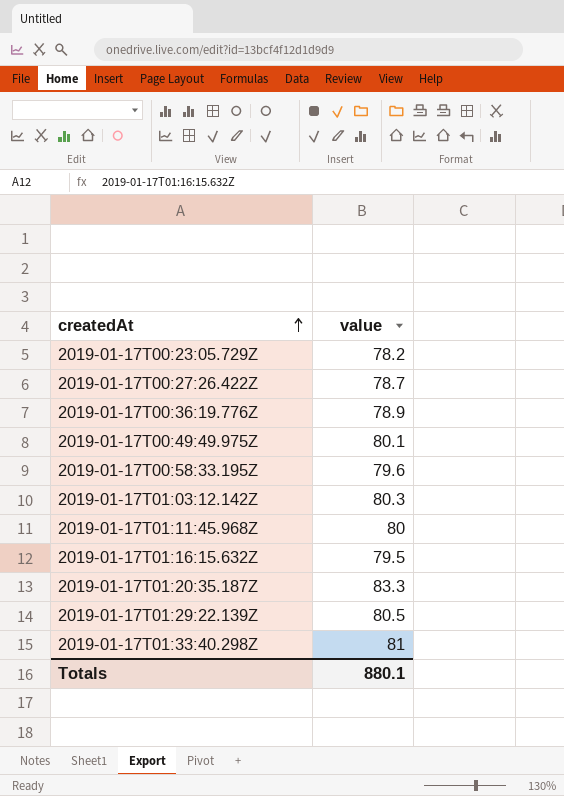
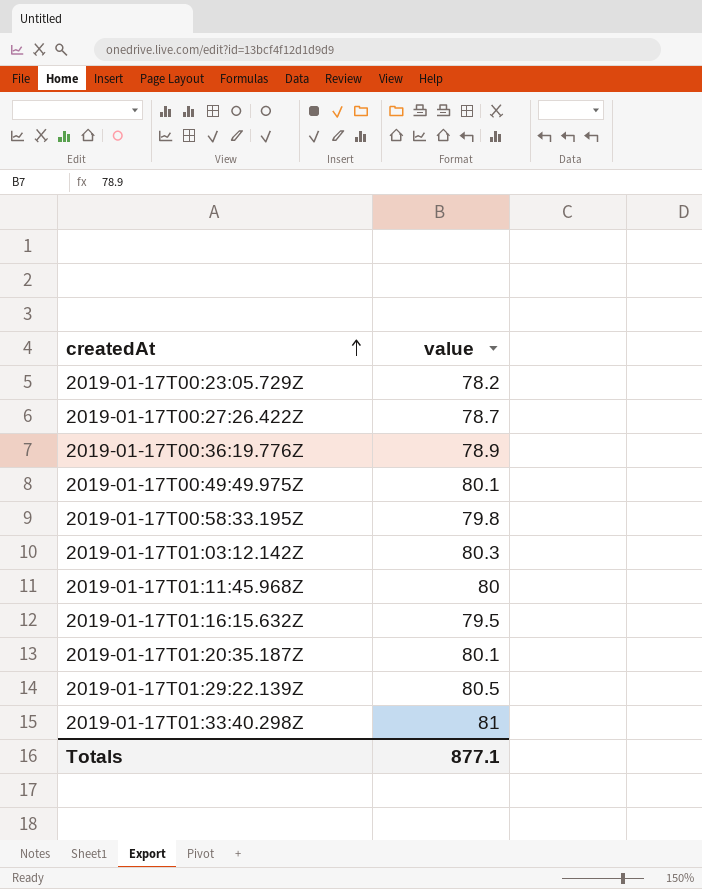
2019-01-17T00:58:33.195Z | value: 79.6 -> 79.8
2019-01-17T01:20:35.187Z | value: 83.3 -> 80.1
Totals | value: 880.1 -> 877.1

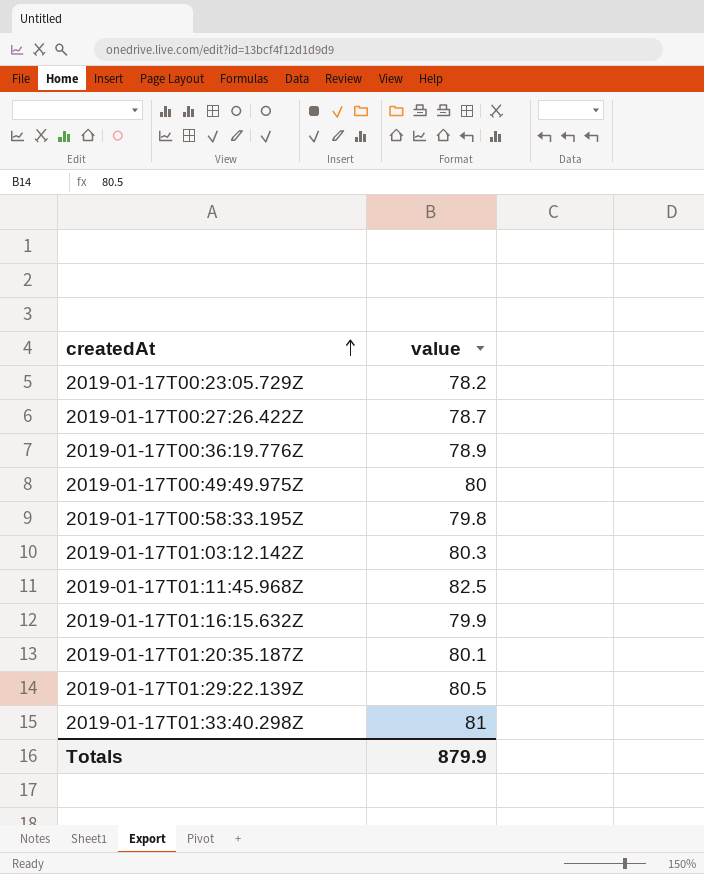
2019-01-17T00:49:49.975Z | value: 80.1 -> 80
2019-01-17T01:11:45.968Z | value: 80 -> 82.5
2019-01-17T01:16:15.632Z | value: 79.5 -> 79.9
Totals | value: 877.1 -> 879.9

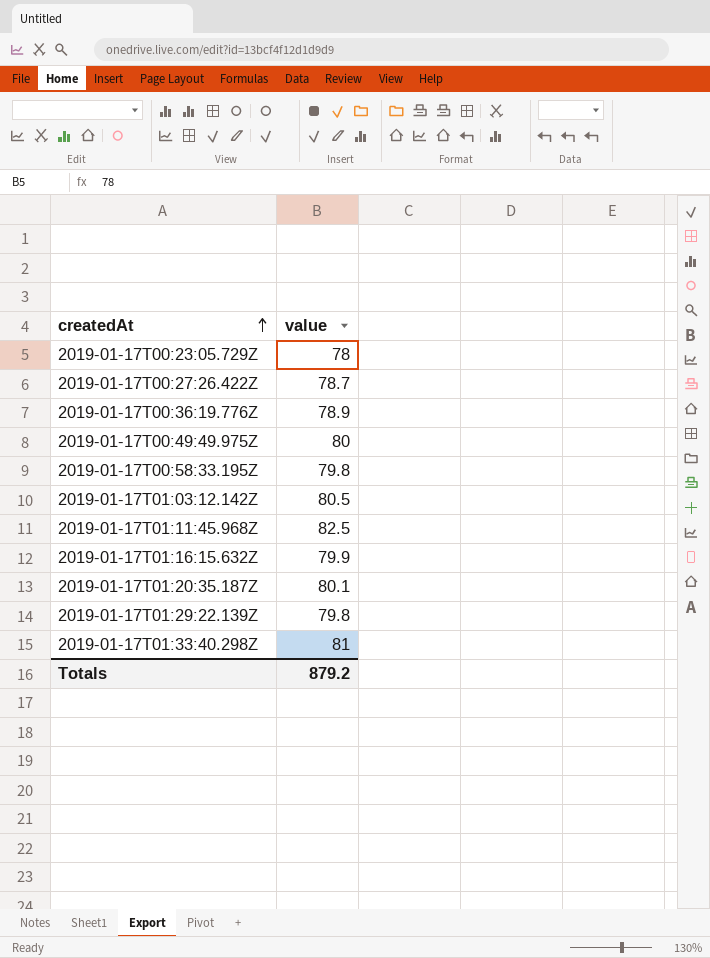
2019-01-17T00:23:05.729Z | value: 78.2 -> 78
2019-01-17T01:03:12.142Z | value: 80.3 -> 80.5
2019-01-17T01:29:22.139Z | value: 80.5 -> 79.8
Totals | value: 879.9 -> 879.2

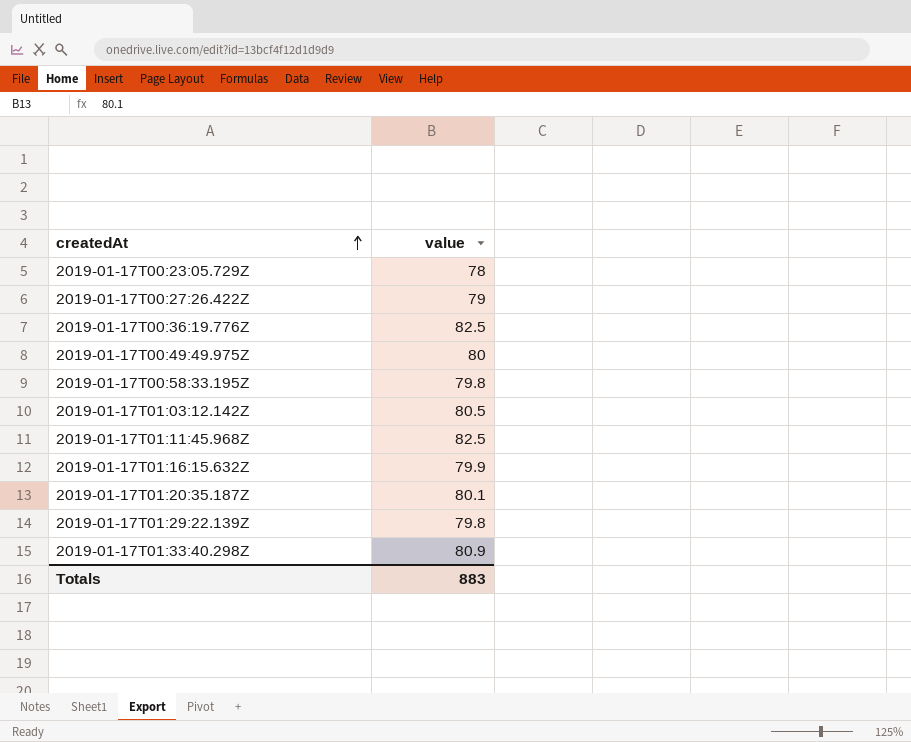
2019-01-17T00:27:26.422Z | value: 78.7 -> 79
2019-01-17T00:36:19.776Z | value: 78.9 -> 82.5
2019-01-17T01:33:40.298Z | value: 81 -> 80.9
Totals | value: 879.2 -> 883

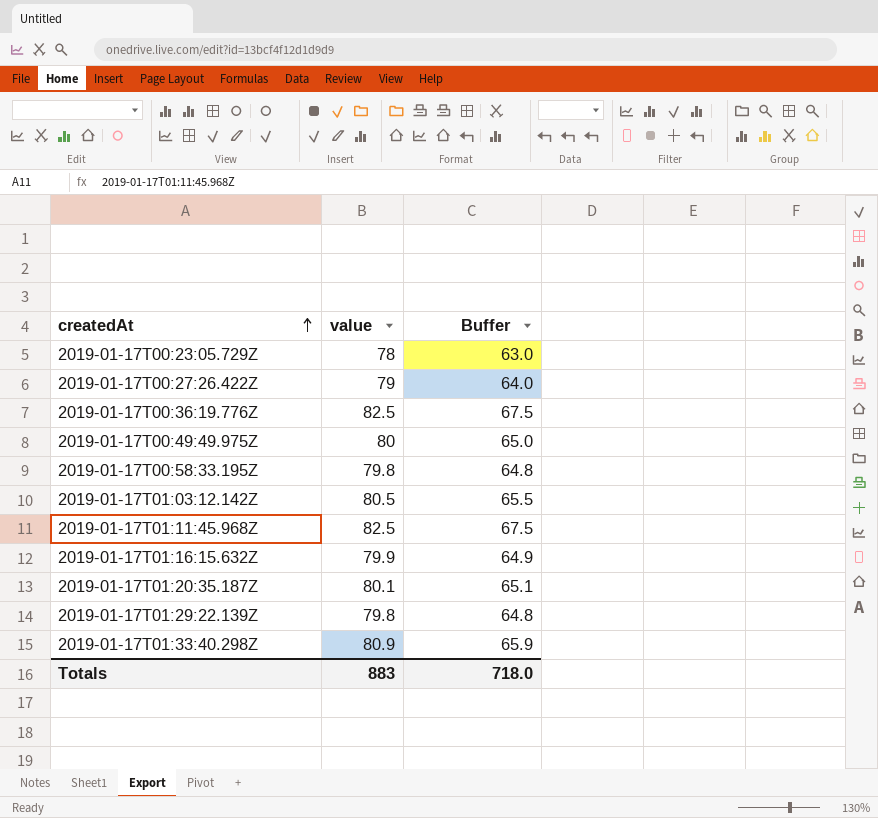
column Buffer | formula: none -> [value] - 15

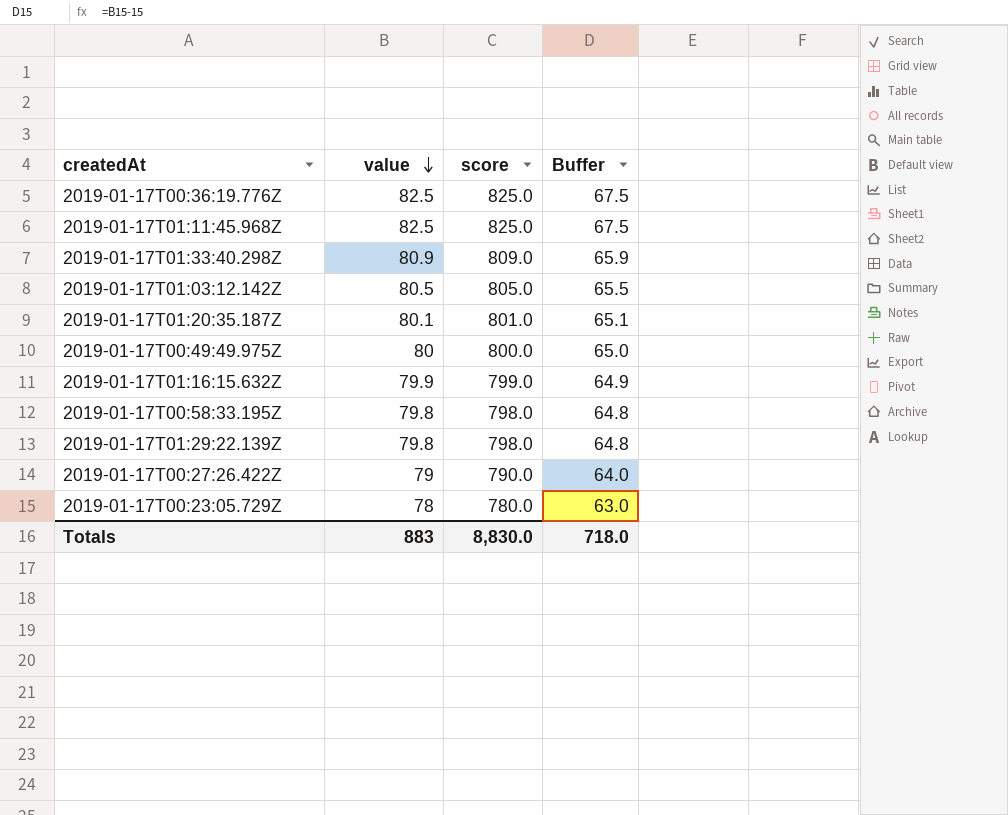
row order: createdAt ascending -> value descending
column score | formula: none -> [value] * 10

